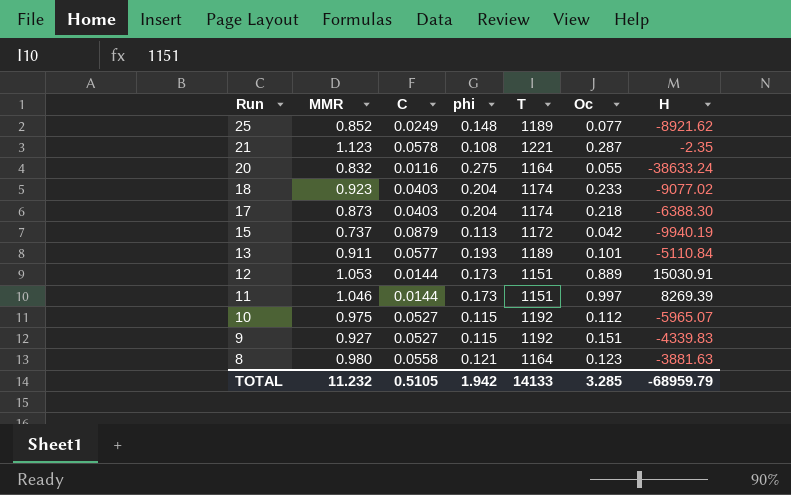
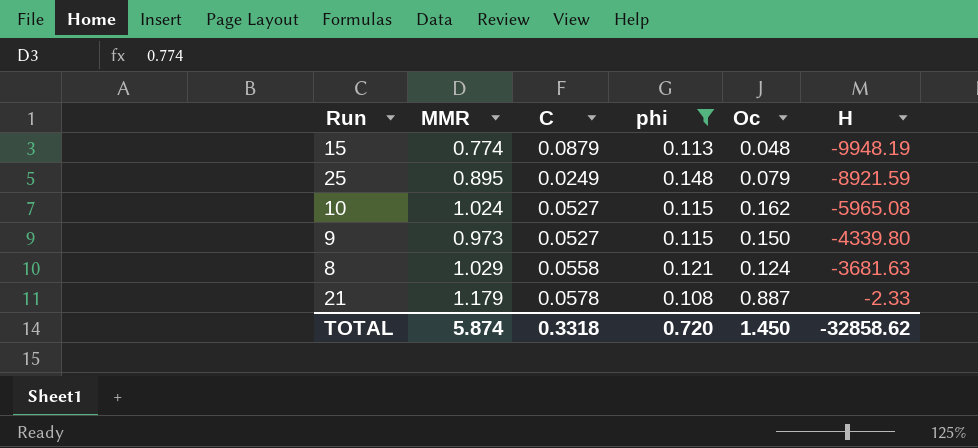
filter: none -> phi <= 0.148
row order: Run descending -> H ascending
column T | position: 5 -> none
15 | MMR: 0.737 -> 0.774
15 | Oc: 0.042 -> 0.048
15 | H: -9940.19 -> -9948.19
25 | MMR: 0.852 -> 0.895
25 | Oc: 0.077 -> 0.079
25 | H: -8921.62 -> -8921.59
10 | MMR: 0.975 -> 1.024
10 | Oc: 0.112 -> 0.162
10 | H: -5965.07 -> -5965.08
9 | MMR: 0.927 -> 0.973
9 | Oc: 0.151 -> 0.150
9 | H: -4339.83 -> -4339.80
8 | MMR: 0.980 -> 1.029
8 | Oc: 0.123 -> 0.124
8 | H: -3881.63 -> -3681.63
21 | MMR: 1.123 -> 1.179
21 | Oc: 0.287 -> 0.887
21 | H: -2.35 -> -2.33
TOTAL | MMR: 11.232 -> 5.874
TOTAL | C: 0.5105 -> 0.3318
TOTAL | phi: 1.942 -> 0.720
TOTAL | Oc: 3.285 -> 1.450
TOTAL | H: -68959.79 -> -32858.62

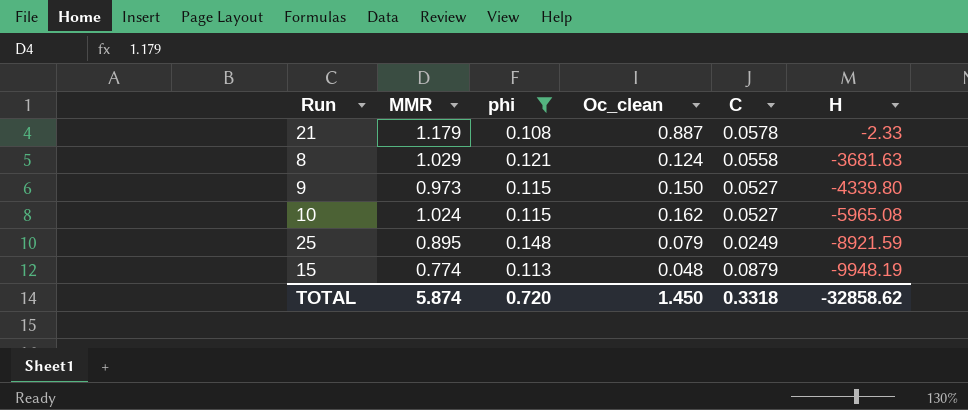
row order: H ascending -> H descending
column name: Oc -> Oc_clean
column C | position: 3 -> 5

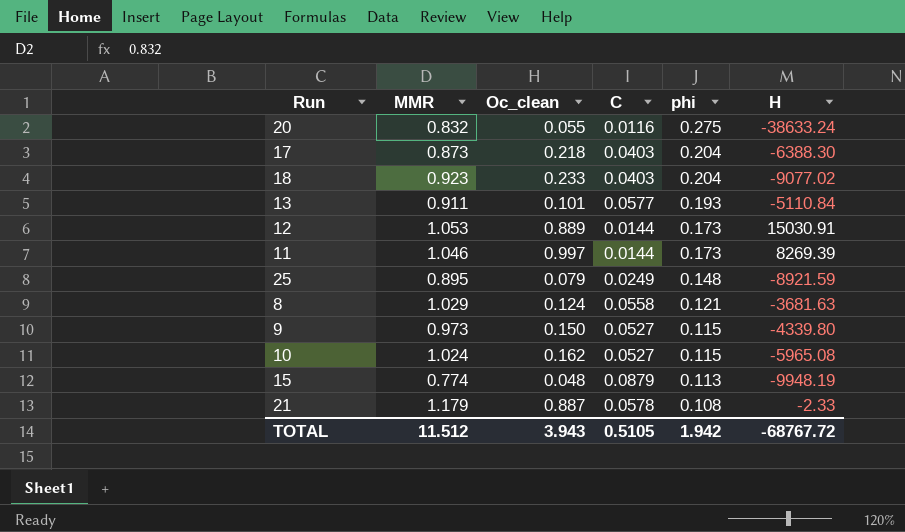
filter: phi <= 0.148 -> none
row order: H descending -> phi descending
column phi | position: 3 -> 5
TOTAL | MMR: 5.874 -> 11.512
TOTAL | Oc_clean: 1.450 -> 3.943
TOTAL | C: 0.3318 -> 0.5105
TOTAL | phi: 0.720 -> 1.942
TOTAL | H: -32858.62 -> -68767.72

